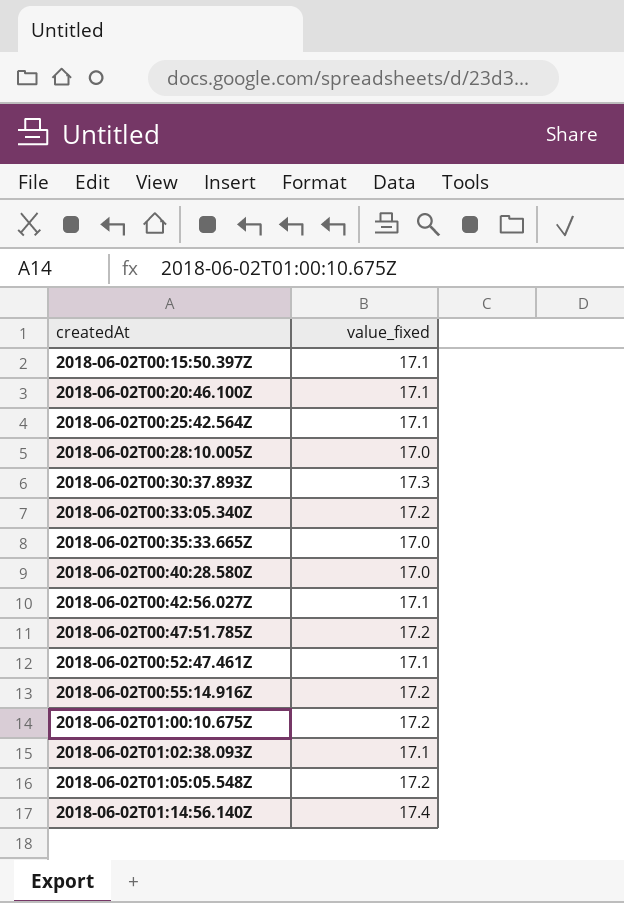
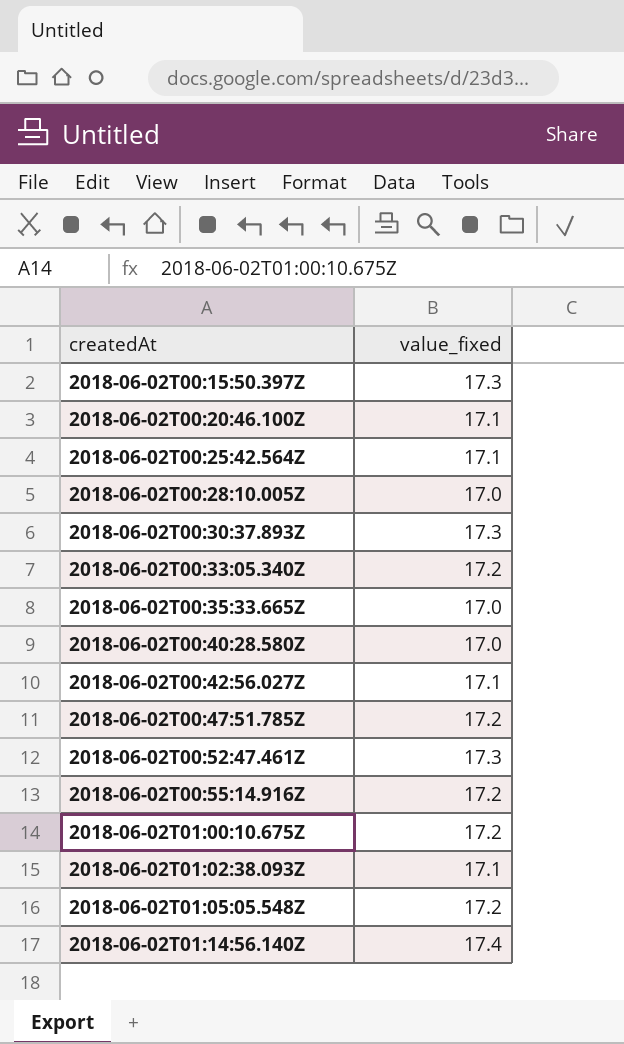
2018-06-02T00:15:50.397Z | value_fixed: 17.1 -> 17.3
2018-06-02T00:52:47.461Z | value_fixed: 17.1 -> 17.3

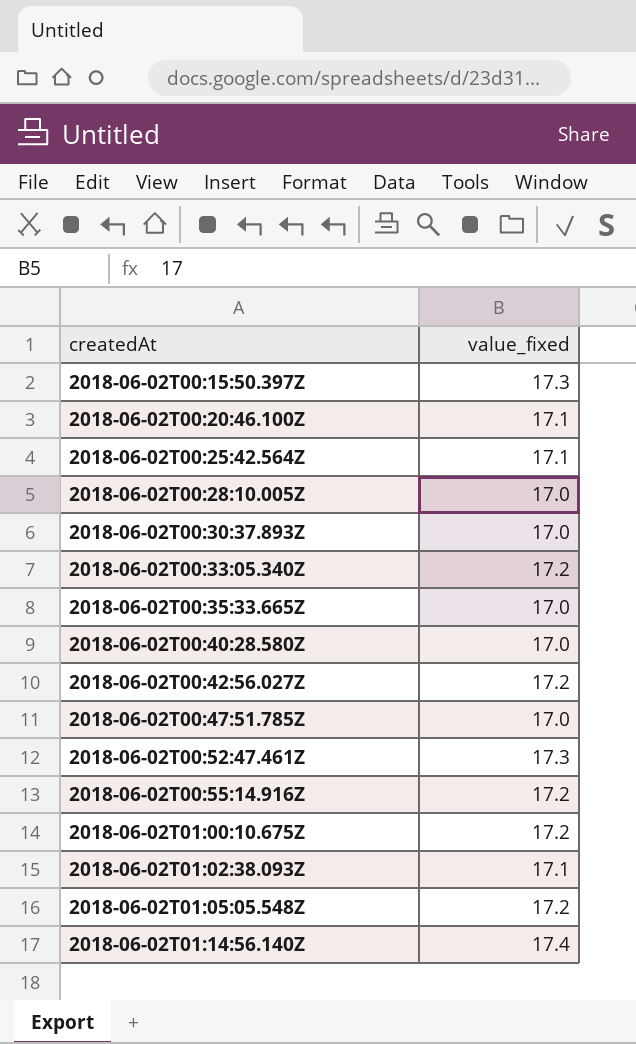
2018-06-02T00:30:37.893Z | value_fixed: 17.3 -> 17.0
2018-06-02T00:42:56.027Z | value_fixed: 17.1 -> 17.2
2018-06-02T00:47:51.785Z | value_fixed: 17.2 -> 17.0

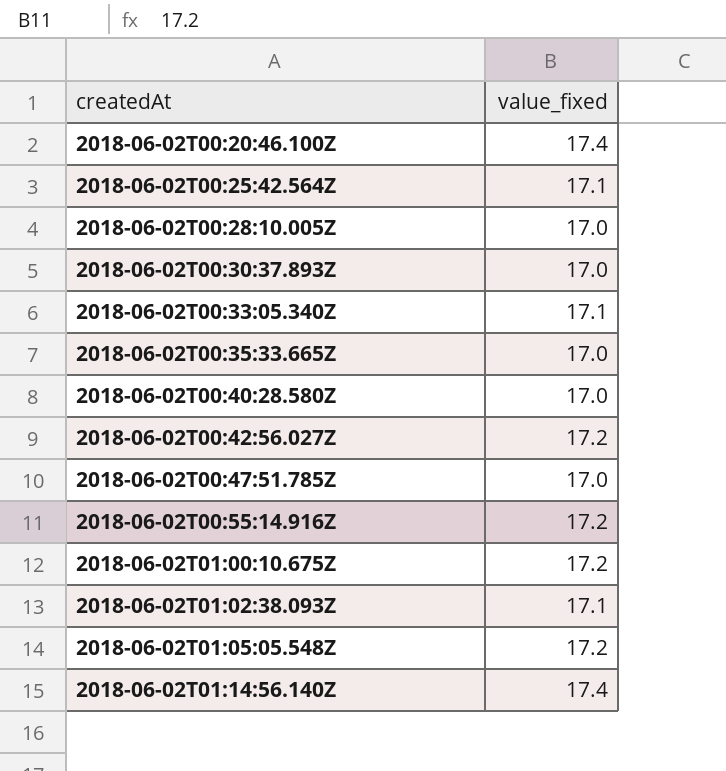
row 2018-06-02T00:15:50.397Z: 17.3 -> none
row 2018-06-02T00:52:47.461Z: 17.3 -> none
2018-06-02T00:20:46.100Z | value_fixed: 17.1 -> 17.4
2018-06-02T00:33:05.340Z | value_fixed: 17.2 -> 17.1

